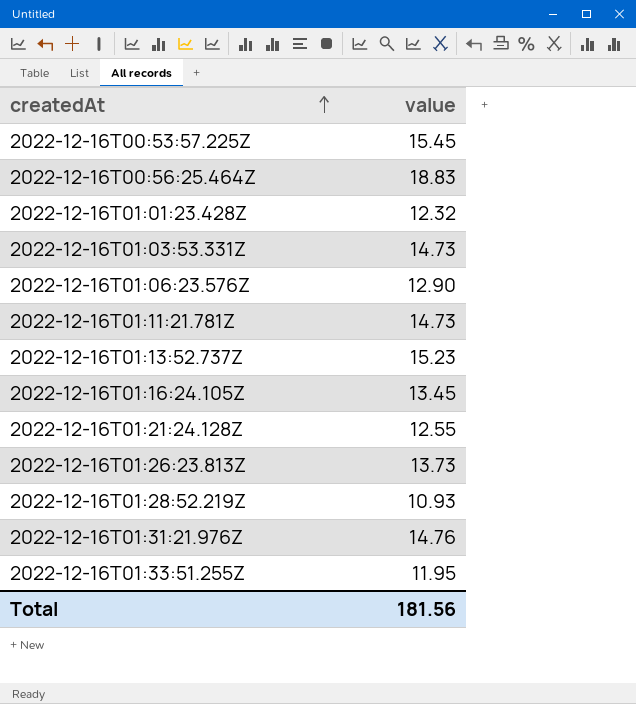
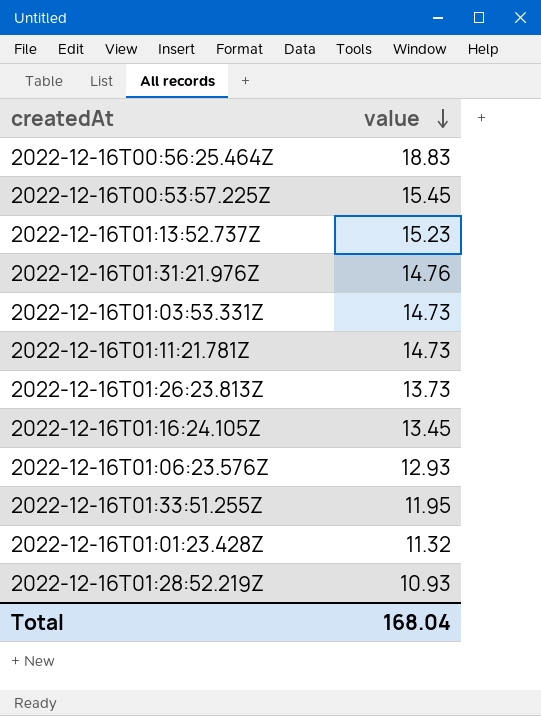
row order: createdAt ascending -> value descending
row 2022-12-16T01:21:24.128Z: 12.55 -> none
2022-12-16T01:06:23.576Z | value: 12.90 -> 12.93
2022-12-16T01:01:23.428Z | value: 12.32 -> 11.32
Total | value: 181.56 -> 168.04

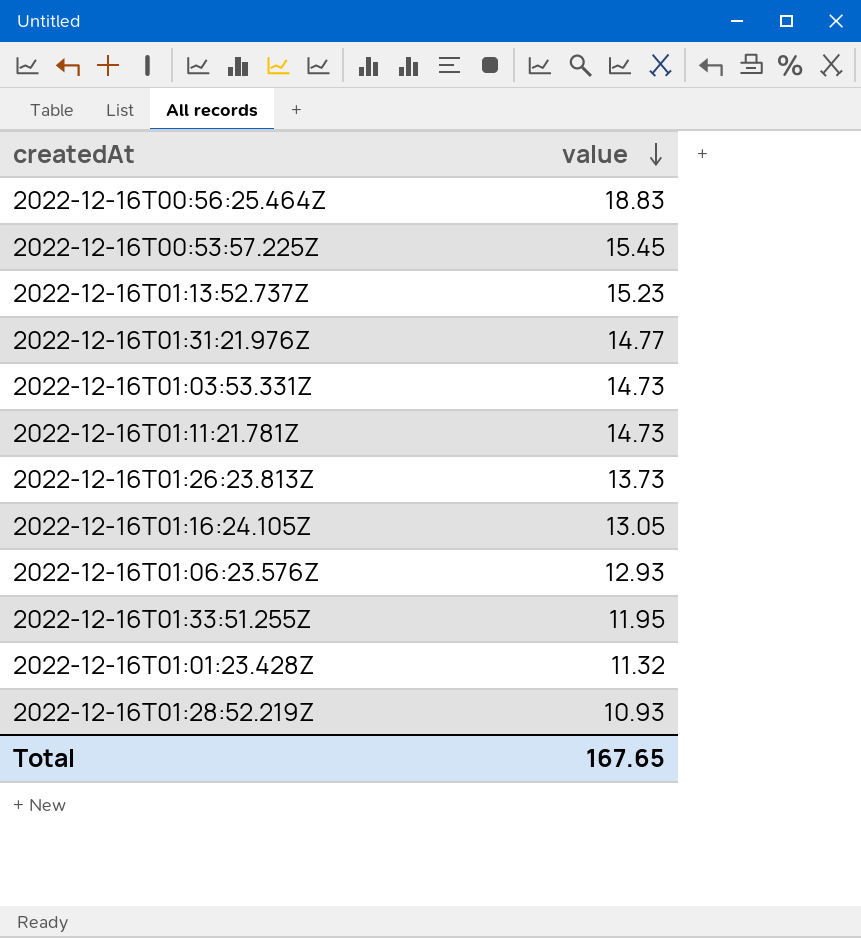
2022-12-16T01:31:21.976Z | value: 14.76 -> 14.77
2022-12-16T01:16:24.105Z | value: 13.45 -> 13.05
Total | value: 168.04 -> 167.65

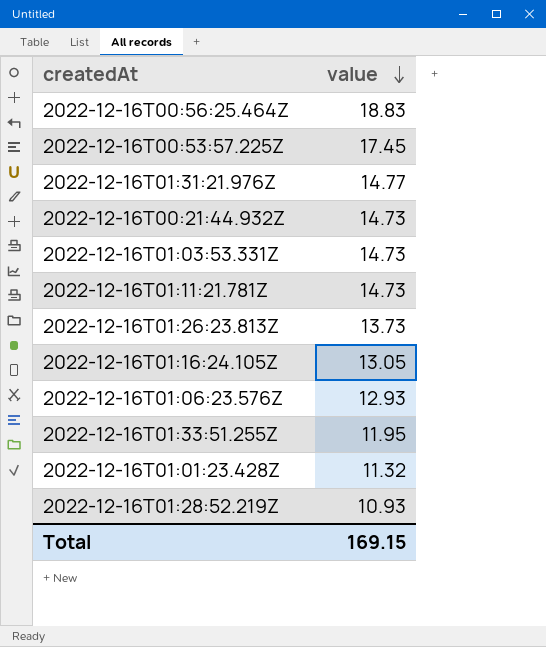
row 2022-12-16T01:13:52.737Z: 15.23 -> none
2022-12-16T00:53:57.225Z | value: 15.45 -> 17.45
row 2022-12-16T00:21:44.932Z: none -> 14.73
Total | value: 167.65 -> 169.15

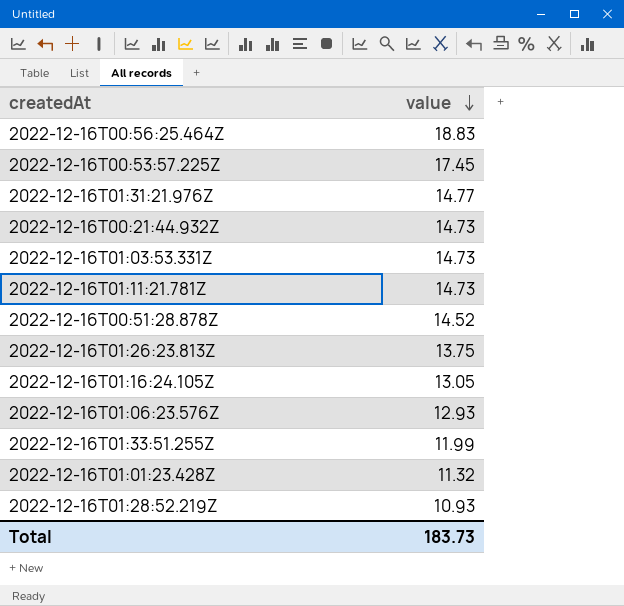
row 2022-12-16T00:51:28.878Z: none -> 14.52
2022-12-16T01:26:23.813Z | value: 13.73 -> 13.75
2022-12-16T01:33:51.255Z | value: 11.95 -> 11.99
Total | value: 169.15 -> 183.73

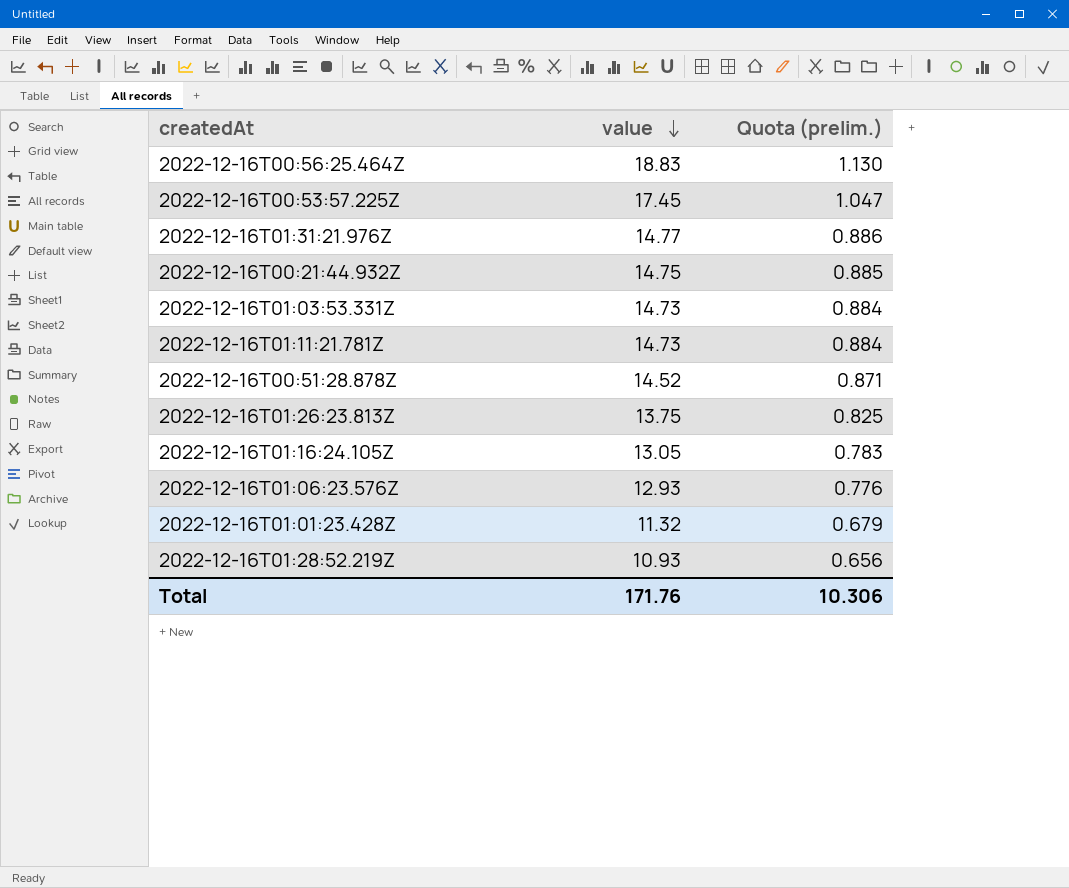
column Quota (prelim.) | formula: none -> [value] * 0.06
row 2022-12-16T01:33:51.255Z: 11.99 -> none
2022-12-16T00:21:44.932Z | value: 14.73 -> 14.75
Total | value: 183.73 -> 171.76

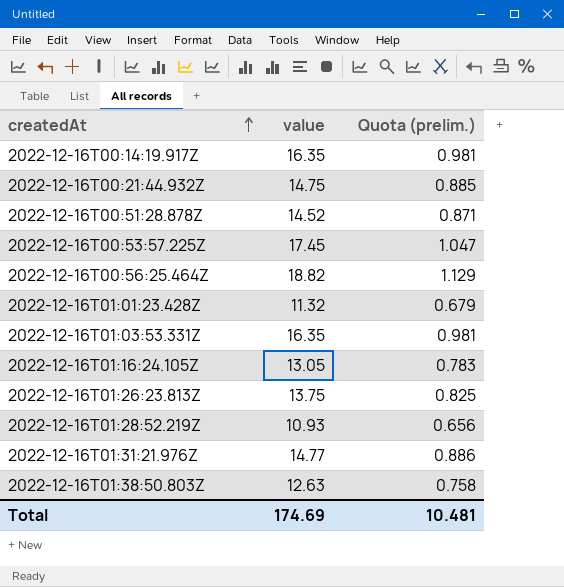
row order: value descending -> createdAt ascending
row 2022-12-16T01:11:21.781Z: 14.73 | 0.884 -> none
row 2022-12-16T01:06:23.576Z: 12.93 | 0.776 -> none
row 2022-12-16T00:14:19.917Z: none -> 16.35 | 0.981
2022-12-16T00:56:25.464Z | value: 18.83 -> 18.82
2022-12-16T00:56:25.464Z | Quota (prelim.): 1.130 -> 1.129
2022-12-16T01:03:53.331Z | value: 14.73 -> 16.35
2022-12-16T01:03:53.331Z | Quota (prelim.): 0.884 -> 0.981
row 2022-12-16T01:38:50.803Z: none -> 12.63 | 0.758
Total | value: 171.76 -> 174.69
Total | Quota (prelim.): 10.306 -> 10.481

